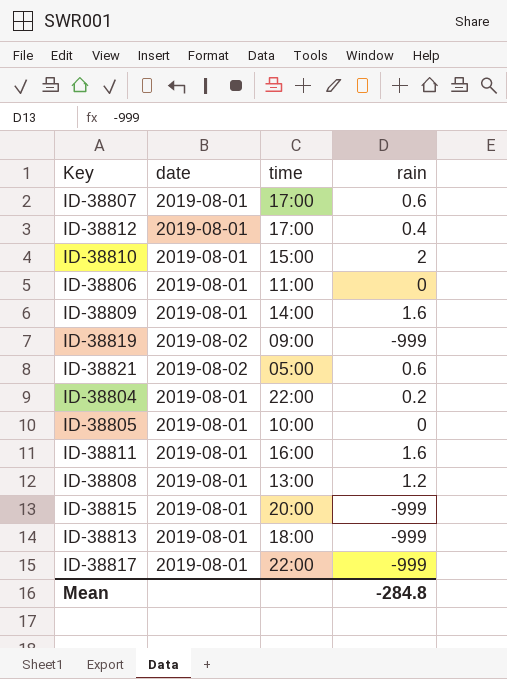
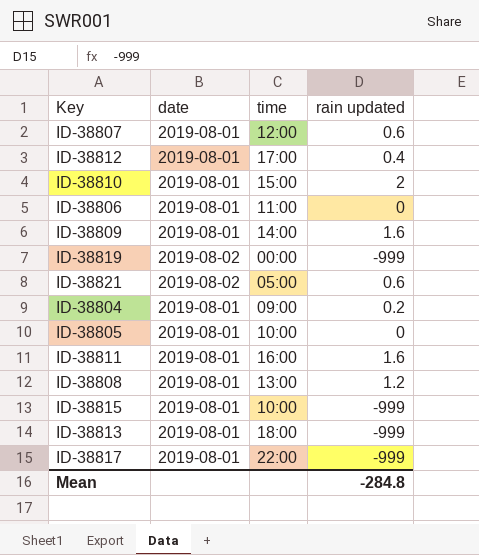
column name: rain -> rain updated
ID-38807 | time: 17:00 -> 12:00
ID-38819 | time: 09:00 -> 00:00
ID-38804 | time: 22:00 -> 09:00
ID-38815 | time: 20:00 -> 10:00

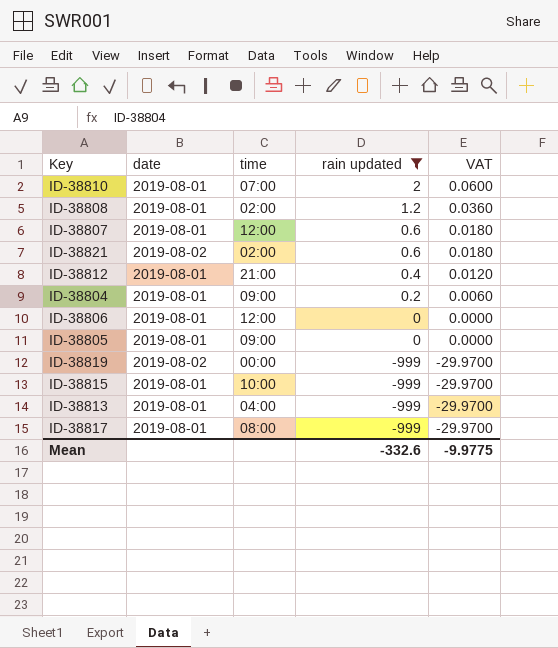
filter: none -> rain updated != 1.6
row order: none -> rain updated descending
column VAT | formula: none -> [rain updated] * 0.03
ID-38810 | time: 15:00 -> 07:00
ID-38808 | time: 13:00 -> 02:00
ID-38821 | time: 05:00 -> 02:00
ID-38812 | time: 17:00 -> 21:00
ID-38806 | time: 11:00 -> 12:00
ID-38805 | time: 10:00 -> 09:00
ID-38813 | time: 18:00 -> 04:00
ID-38817 | time: 22:00 -> 08:00
Mean | rain updated: -284.8 -> -332.6

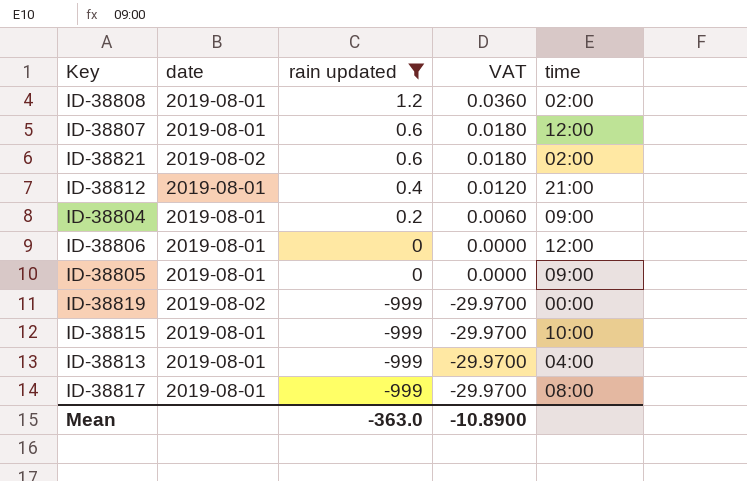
column time | position: 3 -> 5
row ID-38810: 2019-08-01 | 07:00 | 2 | 0.0600 -> none
Mean | rain updated: -332.6 -> -363.0
Mean | VAT: -9.9775 -> -10.8900

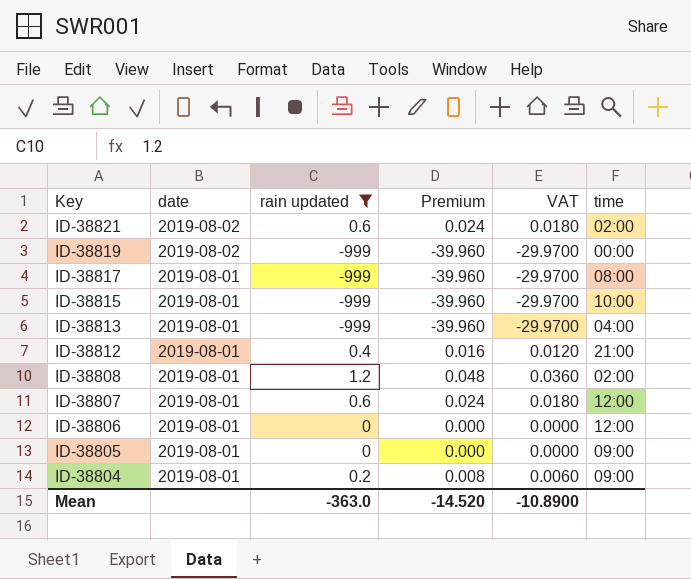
row order: rain updated descending -> Key descending
column Premium | formula: none -> [rain updated] * 0.04

